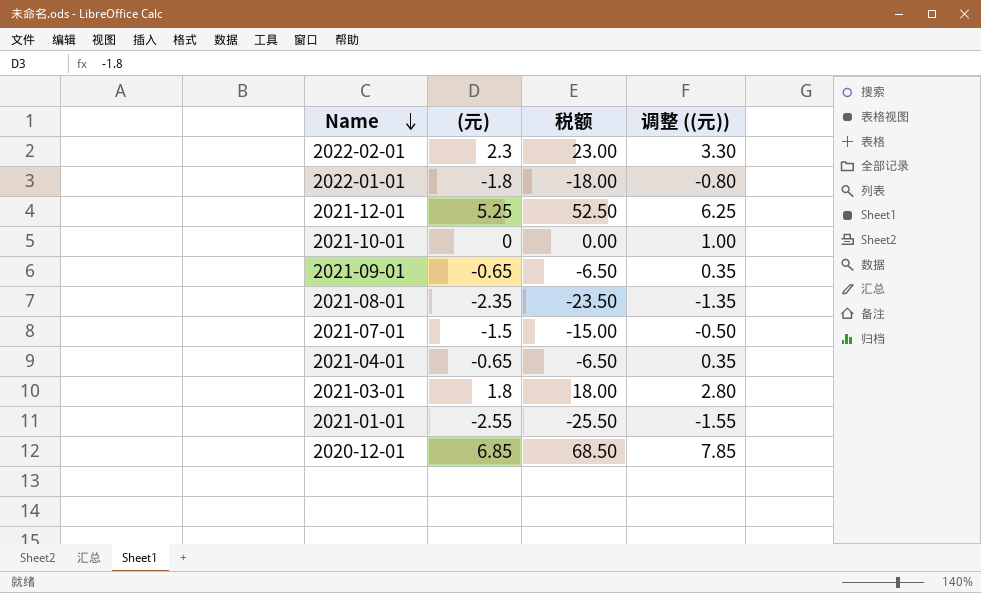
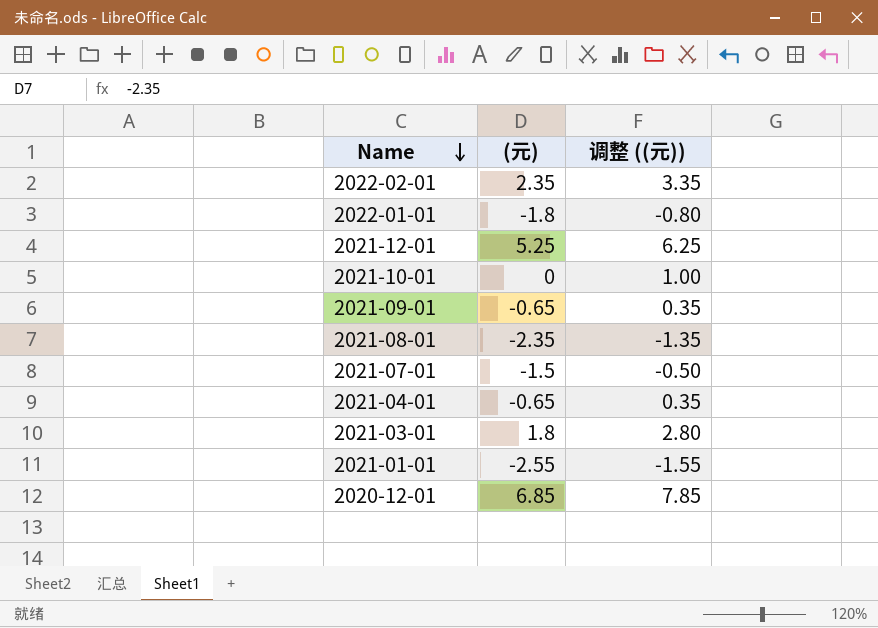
column 税额 | formula: [(元)] * 10 -> none
2022-02-01 | (元): 2.3 -> 2.35
2022-02-01 | 调整 ((元)): 3.30 -> 3.35

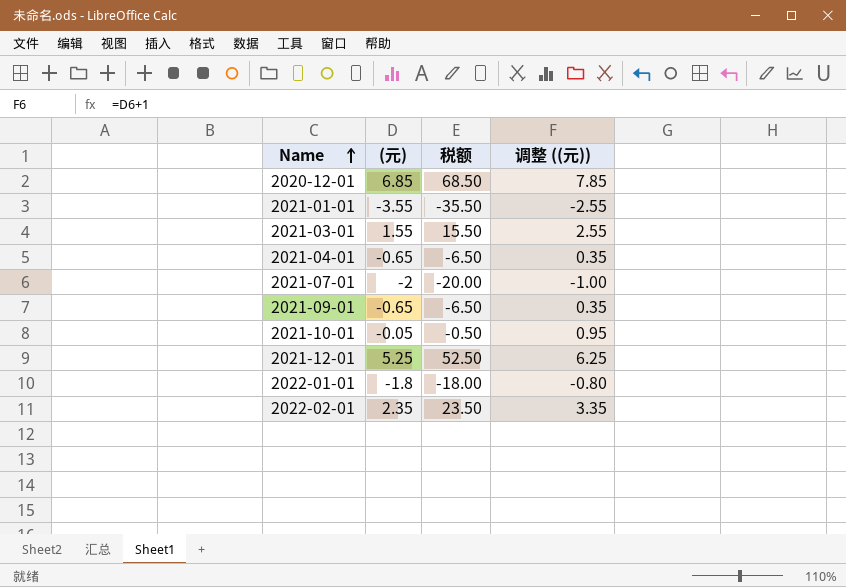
row order: Name descending -> Name ascending
column 税额 | formula: none -> [(元)] * 10
row 2021-08-01: -2.35 | -1.35 -> none
2021-01-01 | (元): -2.55 -> -3.55
2021-01-01 | 调整 ((元)): -1.55 -> -2.55
2021-03-01 | (元): 1.8 -> 1.55
2021-03-01 | 调整 ((元)): 2.80 -> 2.55
2021-07-01 | (元): -1.5 -> -2
2021-07-01 | 调整 ((元)): -0.50 -> -1.00
2021-10-01 | (元): 0 -> -0.05
2021-10-01 | 调整 ((元)): 1.00 -> 0.95

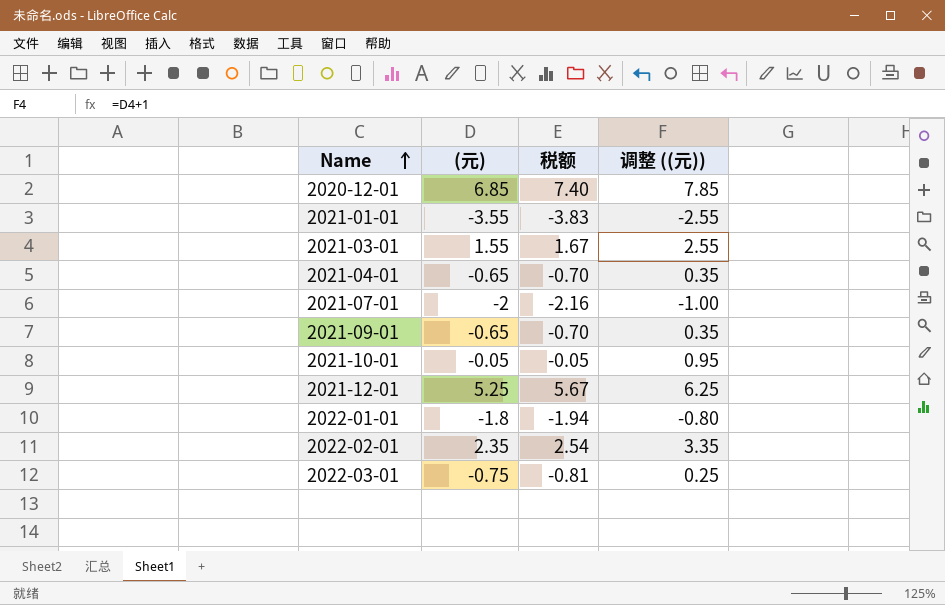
column 税额 | formula: [(元)] * 10 -> [(元)] * 1.08
row 2022-03-01: none -> -0.75 | -0.81 | 0.25

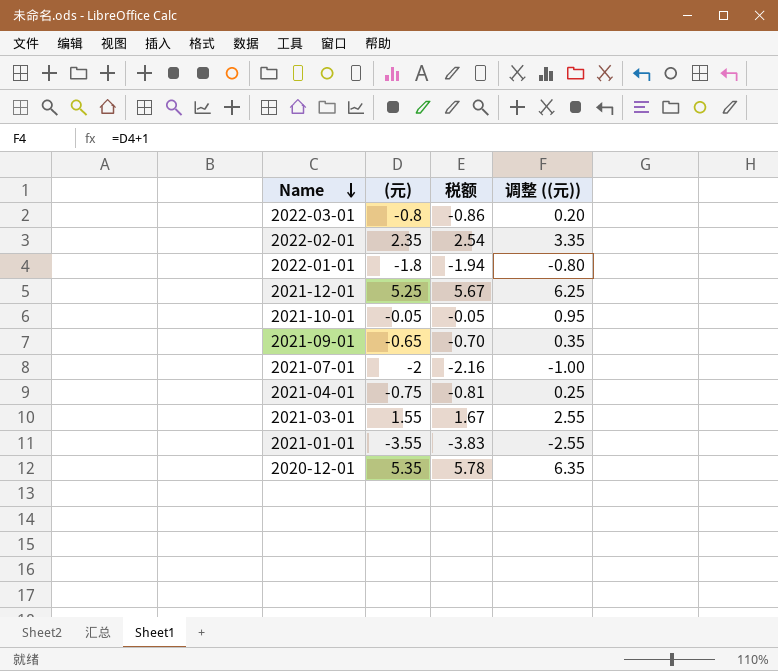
row order: Name ascending -> Name descending
2022-03-01 | (元): -0.75 -> -0.8
2022-03-01 | 税额: -0.81 -> -0.86
2022-03-01 | 调整 ((元)): 0.25 -> 0.20
2021-04-01 | (元): -0.65 -> -0.75
2021-04-01 | 税额: -0.70 -> -0.81
2021-04-01 | 调整 ((元)): 0.35 -> 0.25
2020-12-01 | (元): 6.85 -> 5.35
2020-12-01 | 税额: 7.40 -> 5.78
2020-12-01 | 调整 ((元)): 7.85 -> 6.35

